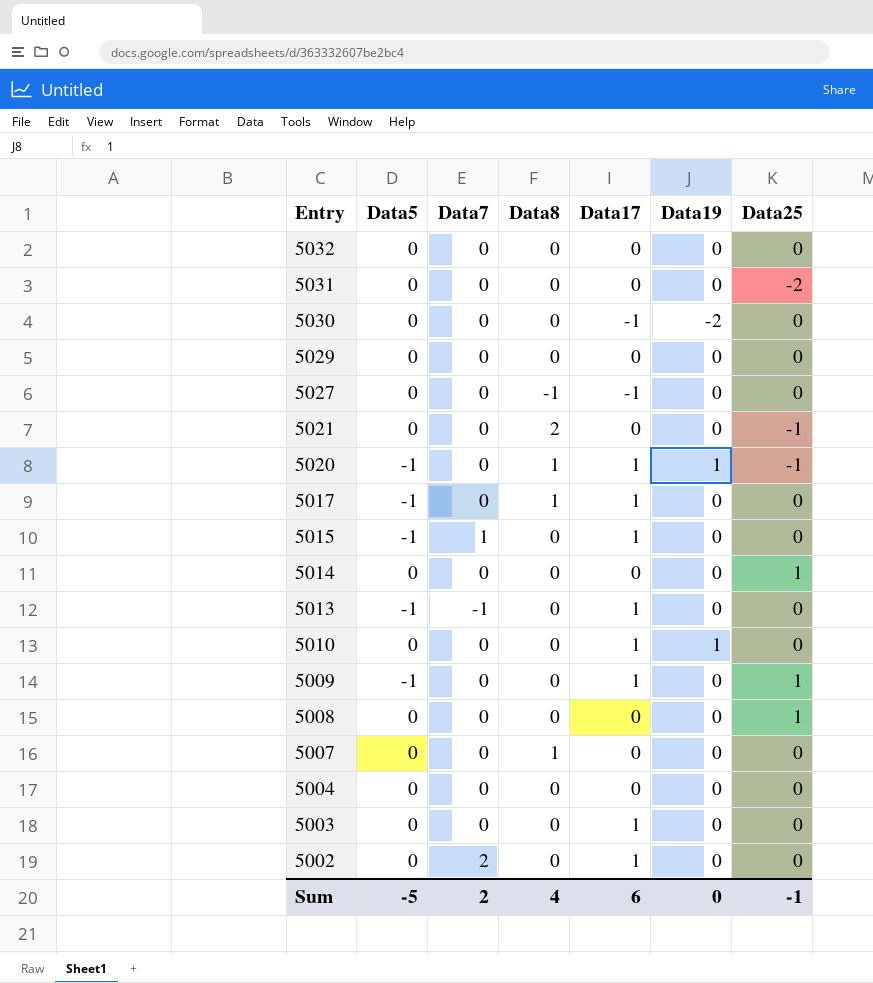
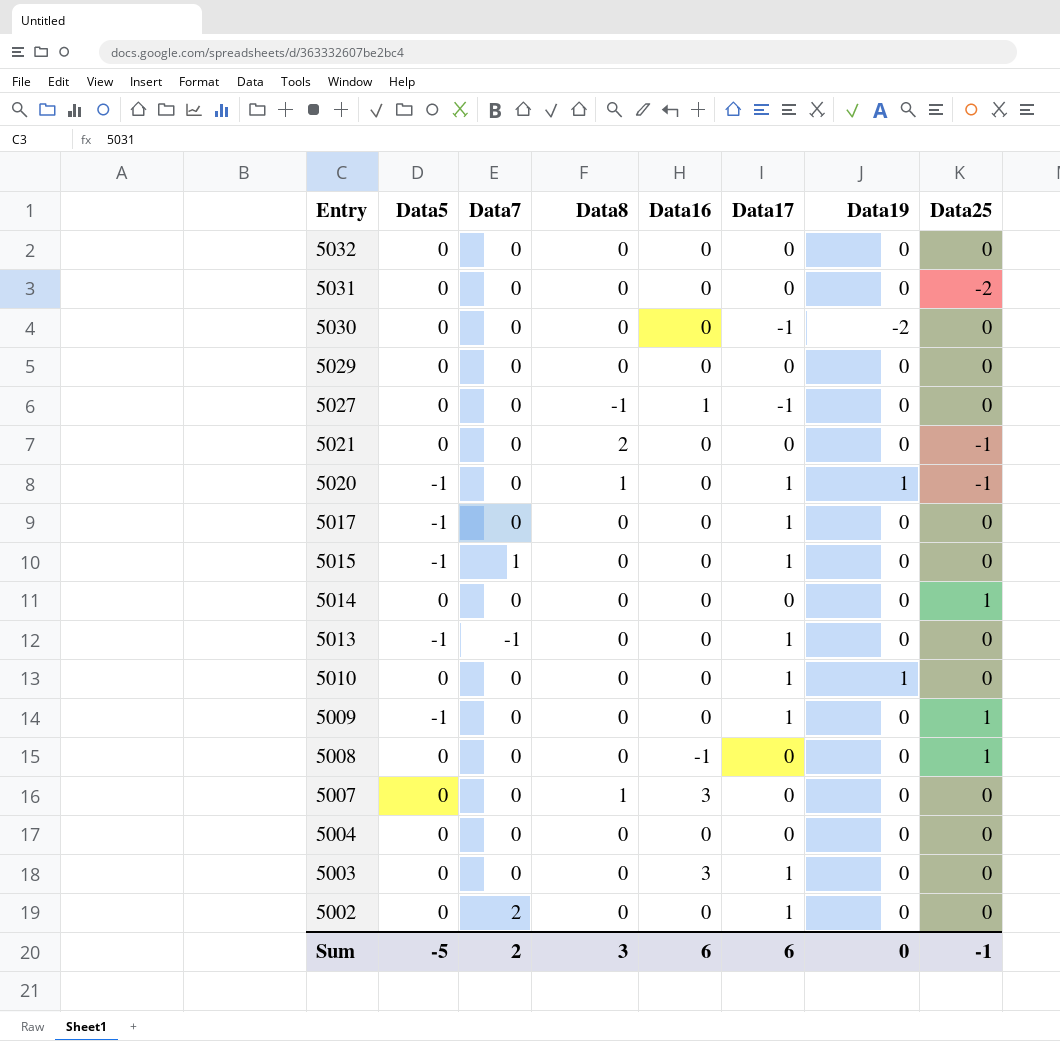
column Data16 | position: none -> 5
5017 | Data8: 1 -> 0
Sum | Data8: 4 -> 3

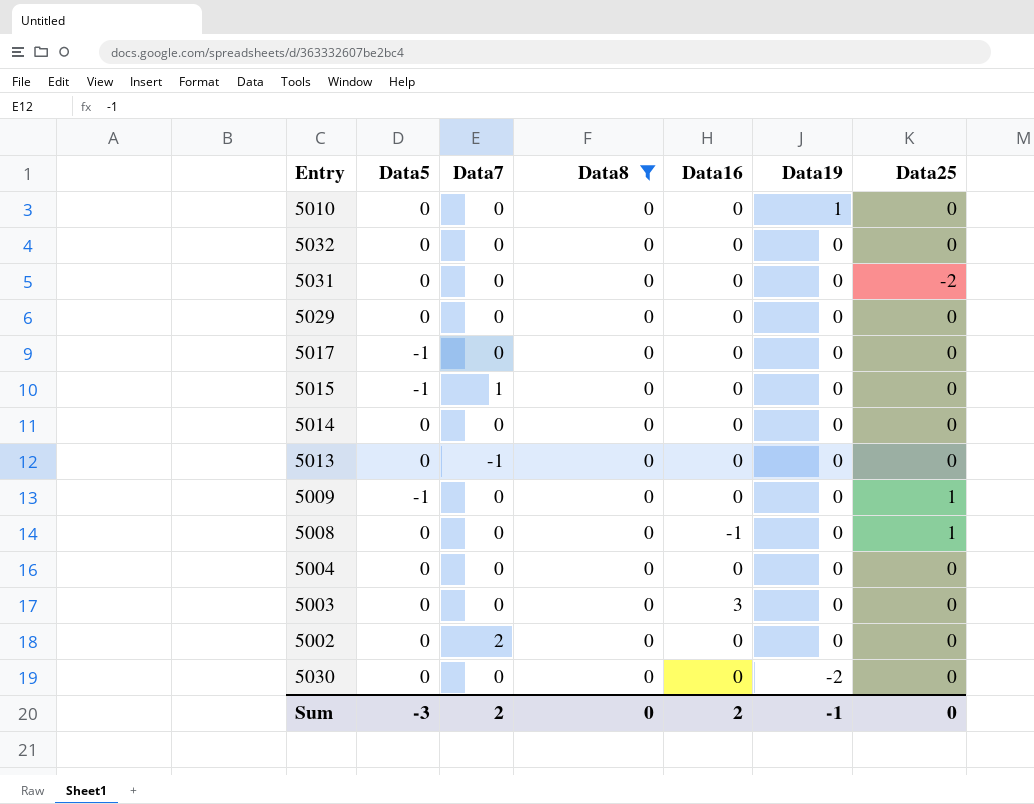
filter: none -> Data8 = 0
row order: Entry descending -> Data19 descending
column Data17 | position: 6 -> none
5014 | Data25: 1 -> 0
5013 | Data5: -1 -> 0
Sum | Data5: -5 -> -3
Sum | Data8: 3 -> 0
Sum | Data16: 6 -> 2
Sum | Data19: 0 -> -1
Sum | Data25: -1 -> 0

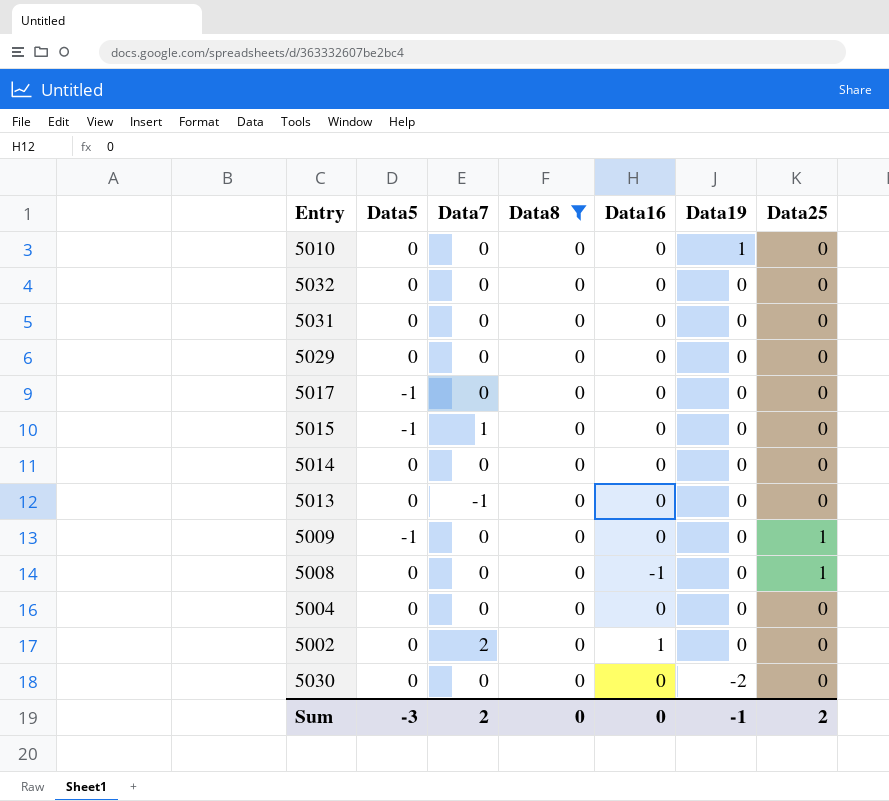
row 5003: 0 | 0 | 0 | 3 | 0 | 0 -> none
5031 | Data25: -2 -> 0
5002 | Data16: 0 -> 1
Sum | Data16: 2 -> 0
Sum | Data25: 0 -> 2

